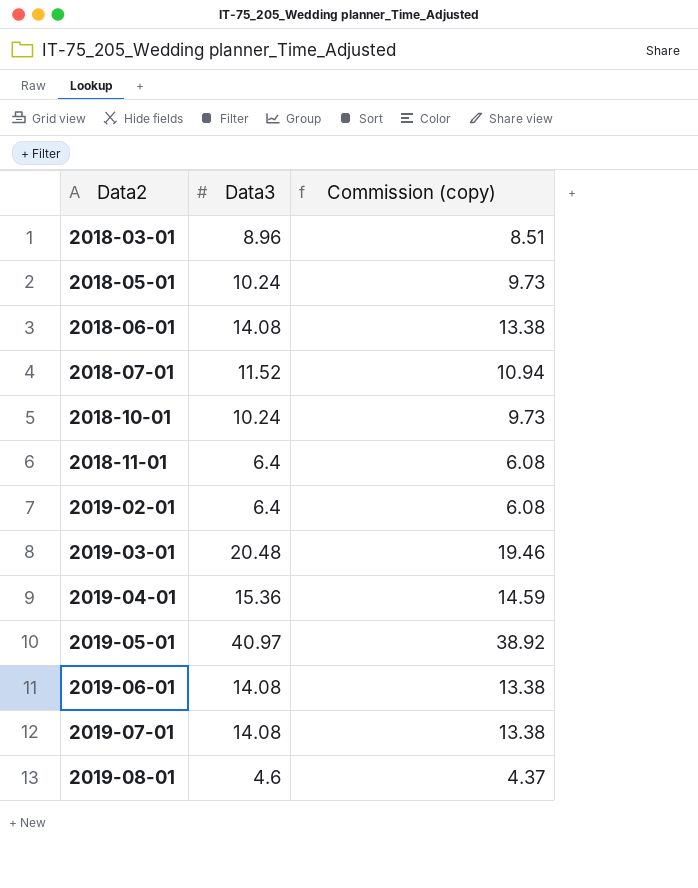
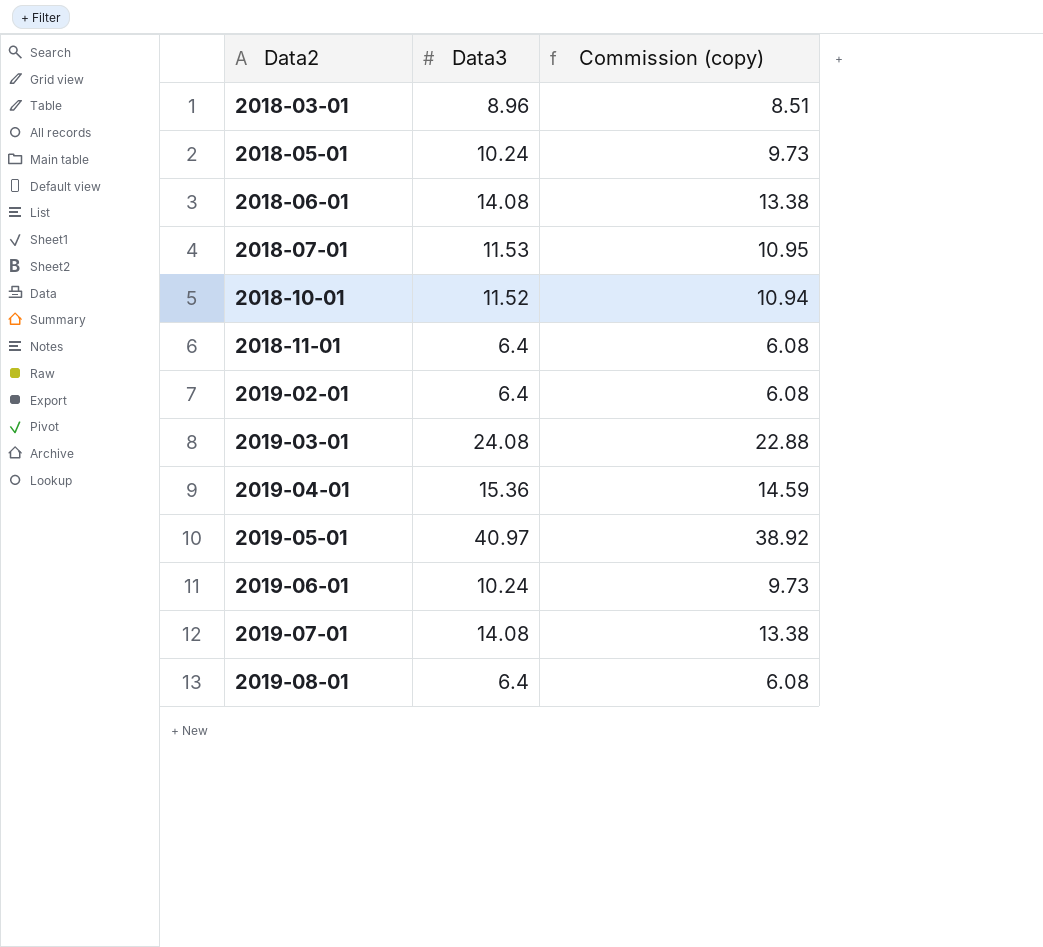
2018-07-01 | Data3: 11.52 -> 11.53
2018-07-01 | Commission (copy): 10.94 -> 10.95
2018-10-01 | Data3: 10.24 -> 11.52
2018-10-01 | Commission (copy): 9.73 -> 10.94
2019-03-01 | Data3: 20.48 -> 24.08
2019-03-01 | Commission (copy): 19.46 -> 22.88
2019-06-01 | Data3: 14.08 -> 10.24
2019-06-01 | Commission (copy): 13.38 -> 9.73
2019-08-01 | Data3: 4.6 -> 6.4
2019-08-01 | Commission (copy): 4.37 -> 6.08

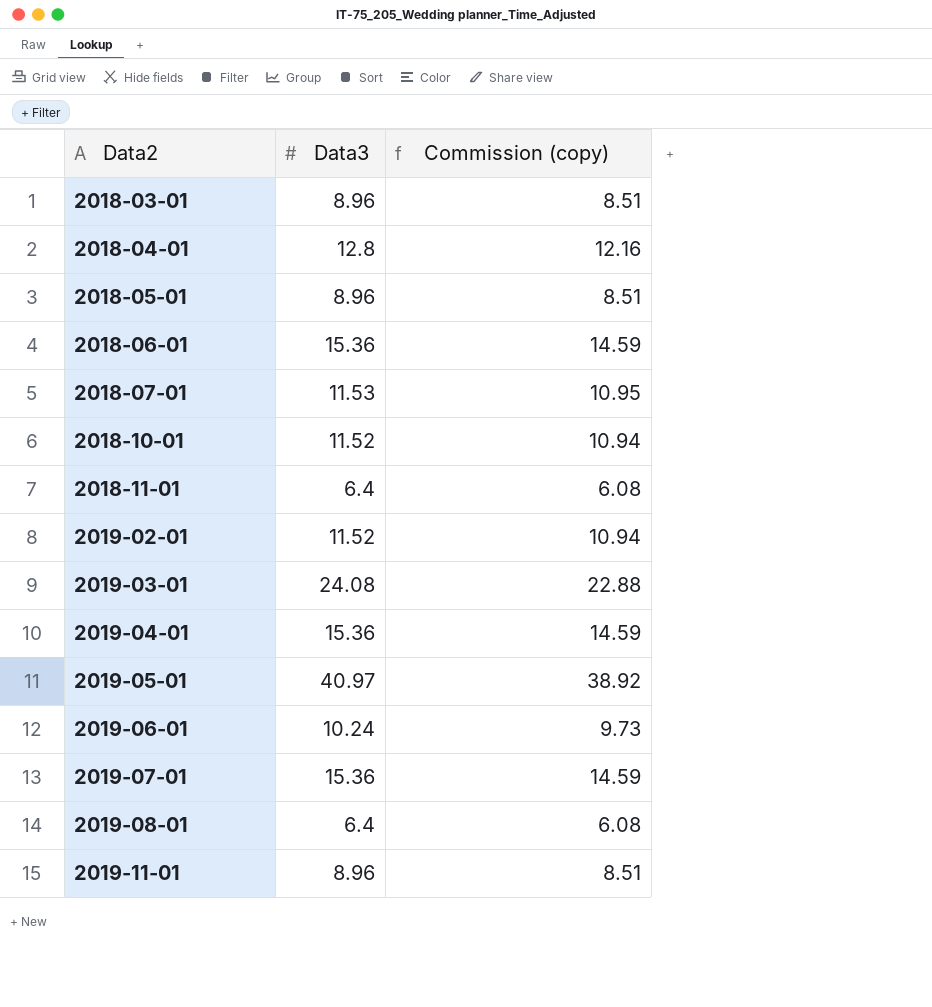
row 2018-04-01: none -> 12.8 | 12.16
2018-05-01 | Data3: 10.24 -> 8.96
2018-05-01 | Commission (copy): 9.73 -> 8.51
2018-06-01 | Data3: 14.08 -> 15.36
2018-06-01 | Commission (copy): 13.38 -> 14.59
2019-02-01 | Data3: 6.4 -> 11.52
2019-02-01 | Commission (copy): 6.08 -> 10.94
2019-07-01 | Data3: 14.08 -> 15.36
2019-07-01 | Commission (copy): 13.38 -> 14.59
row 2019-11-01: none -> 8.96 | 8.51

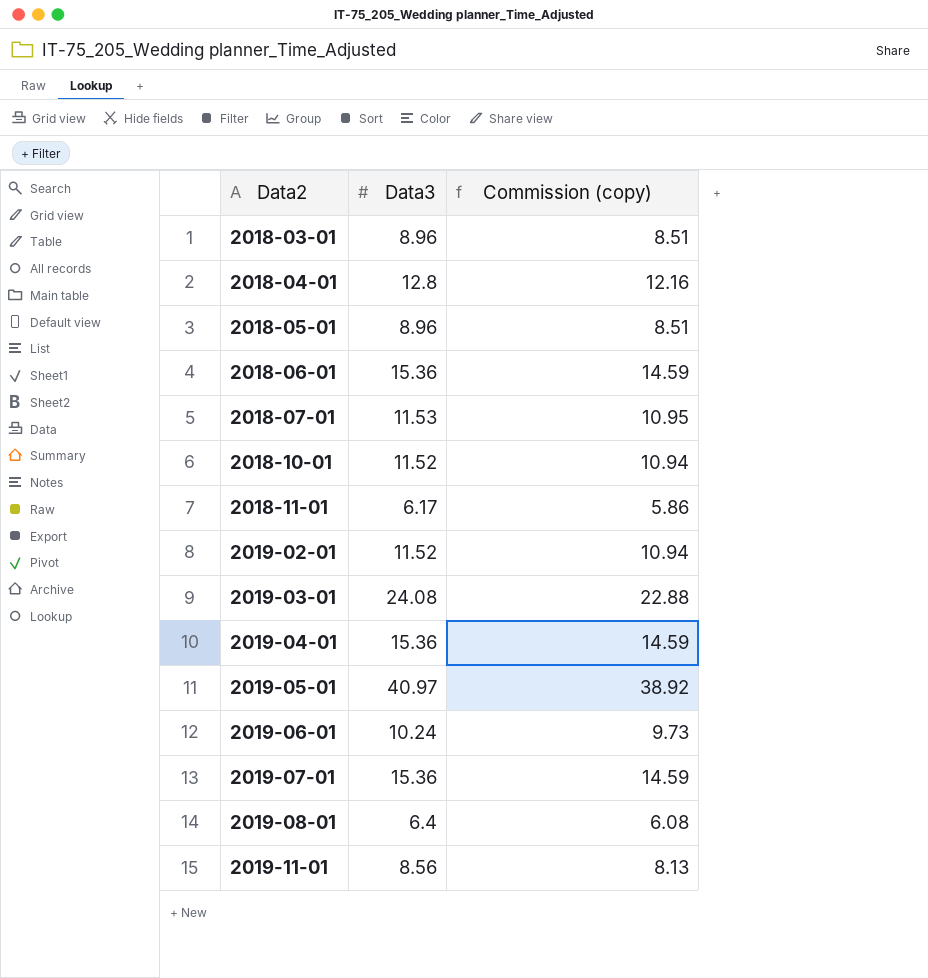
2018-11-01 | Data3: 6.4 -> 6.17
2018-11-01 | Commission (copy): 6.08 -> 5.86
2019-11-01 | Data3: 8.96 -> 8.56
2019-11-01 | Commission (copy): 8.51 -> 8.13

